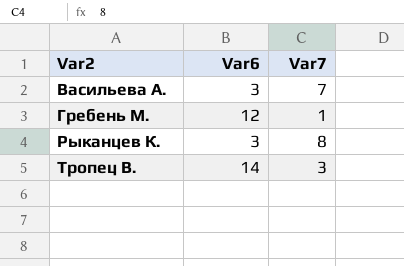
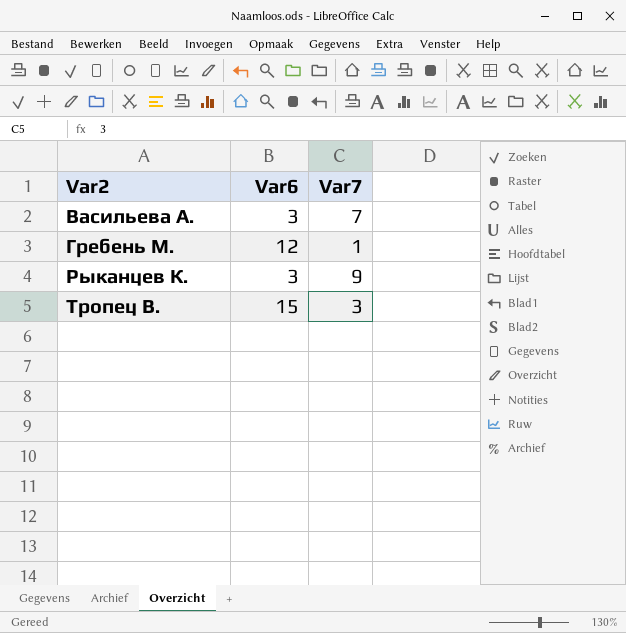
Рыканцев К. | Var7: 8 -> 9
Тропец В. | Var6: 14 -> 15

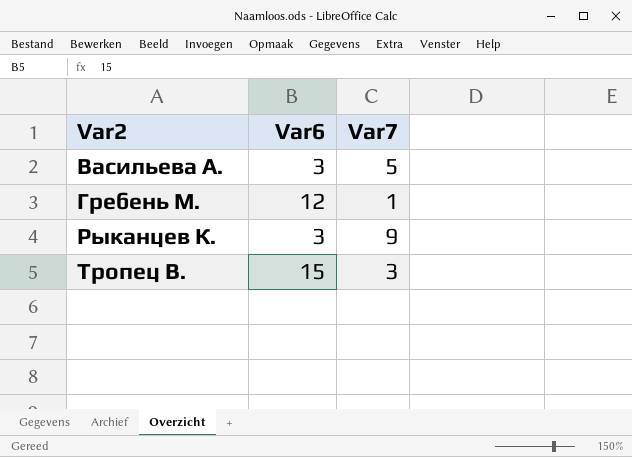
Васильева А. | Var7: 7 -> 5

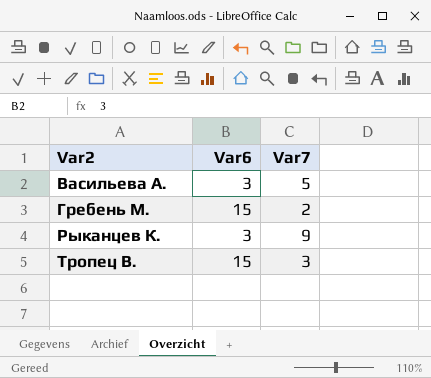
Гребень М. | Var6: 12 -> 15
Гребень М. | Var7: 1 -> 2

